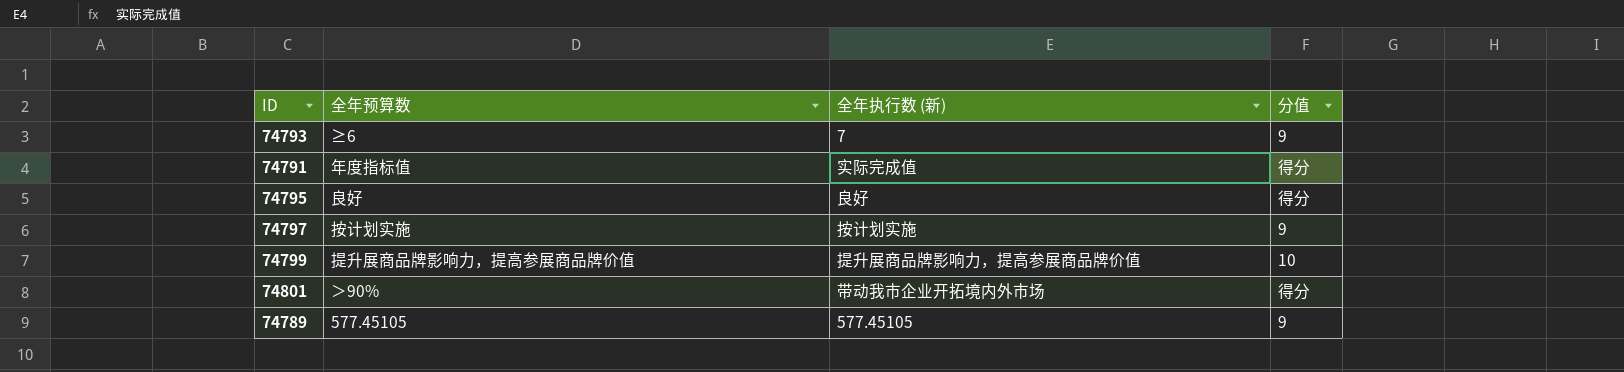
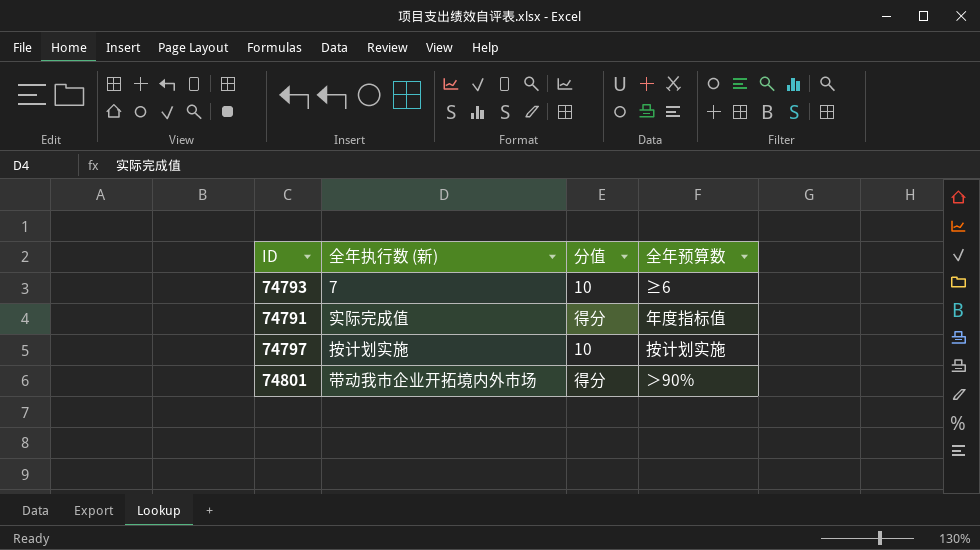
column 全年预算数 | position: 2 -> 4
row 74795: 良好 | 良好 | 得分 -> none
row 74799: 提升展商品牌影响力，提高参展商品牌价值 | 提升展商品牌影响力，提高参展商品牌价值 | 10 -> none
row 74789: 577.45105 | 577.45105 | 9 -> none
74793 | 分值: 9 -> 10
74797 | 分值: 9 -> 10

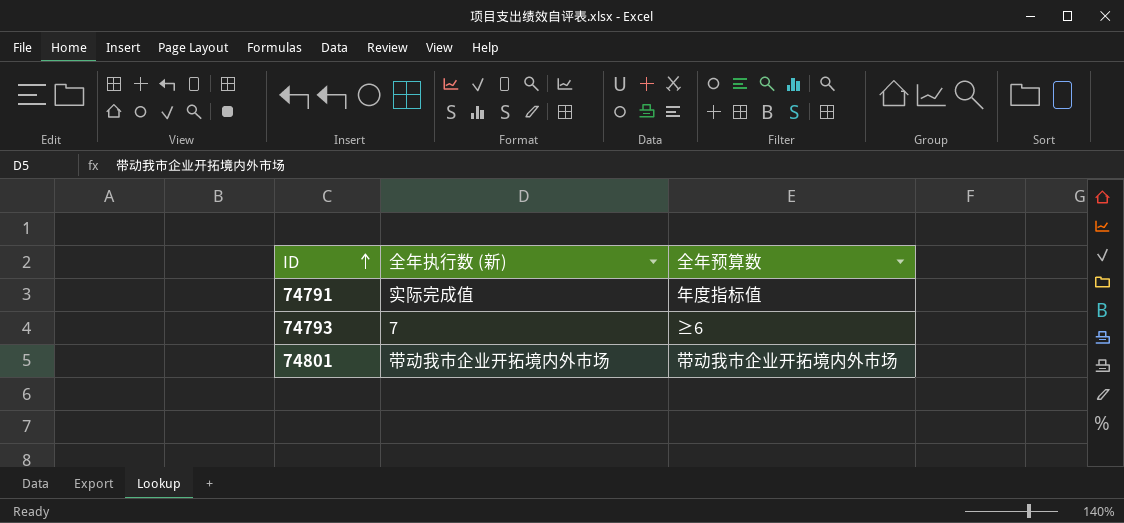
row order: none -> ID ascending
column 分值 | position: 3 -> none
row 74797: 按计划实施 | 10 | 按计划实施 -> none
74801 | 全年预算数: ＞90% -> 带动我市企业开拓境内外市场

